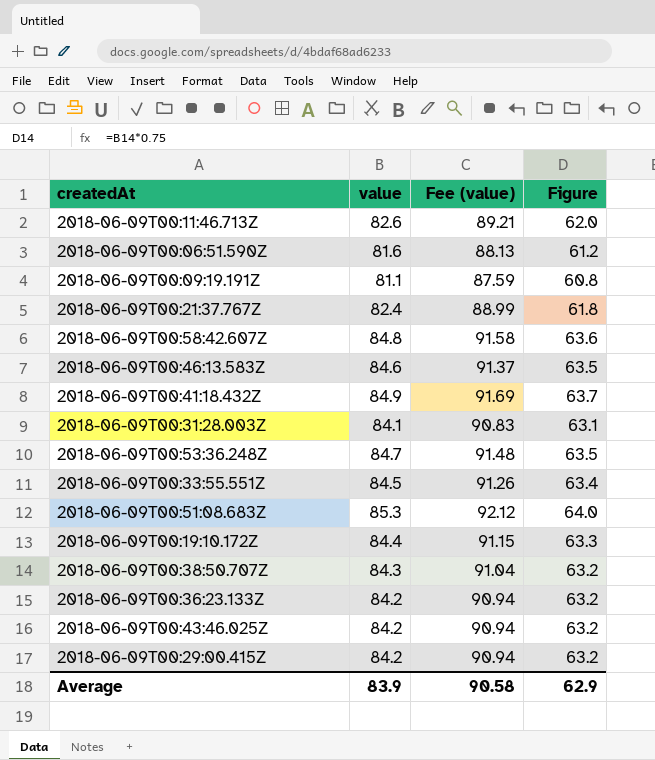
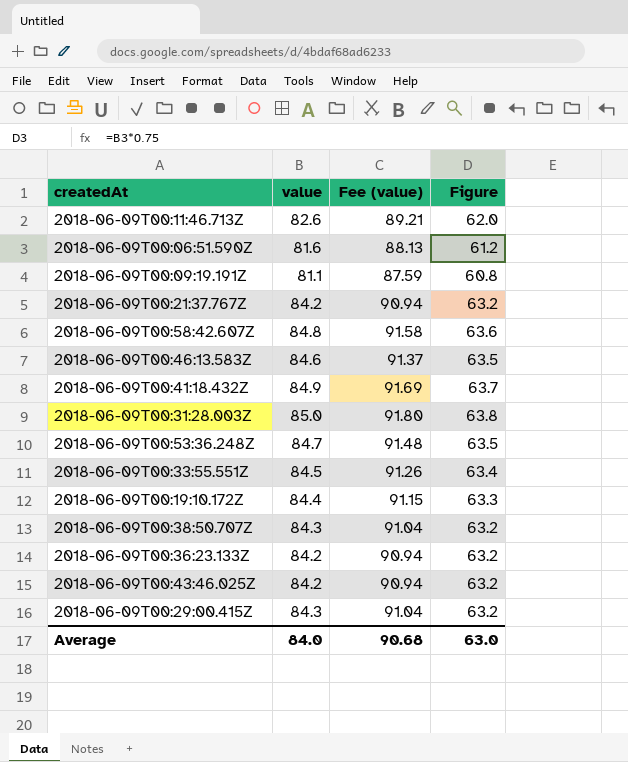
row 2018-06-09T00:51:08.683Z: 85.3 | 92.12 | 64.0 -> none
2018-06-09T00:21:37.767Z | value: 82.4 -> 84.2
2018-06-09T00:21:37.767Z | Fee (value): 88.99 -> 90.94
2018-06-09T00:21:37.767Z | Figure: 61.8 -> 63.2
2018-06-09T00:31:28.003Z | value: 84.1 -> 85.0
2018-06-09T00:31:28.003Z | Fee (value): 90.83 -> 91.80
2018-06-09T00:31:28.003Z | Figure: 63.1 -> 63.8
2018-06-09T00:29:00.415Z | value: 84.2 -> 84.3
2018-06-09T00:29:00.415Z | Fee (value): 90.94 -> 91.04
Average | value: 83.9 -> 84.0
Average | Fee (value): 90.58 -> 90.68
Average | Figure: 62.9 -> 63.0

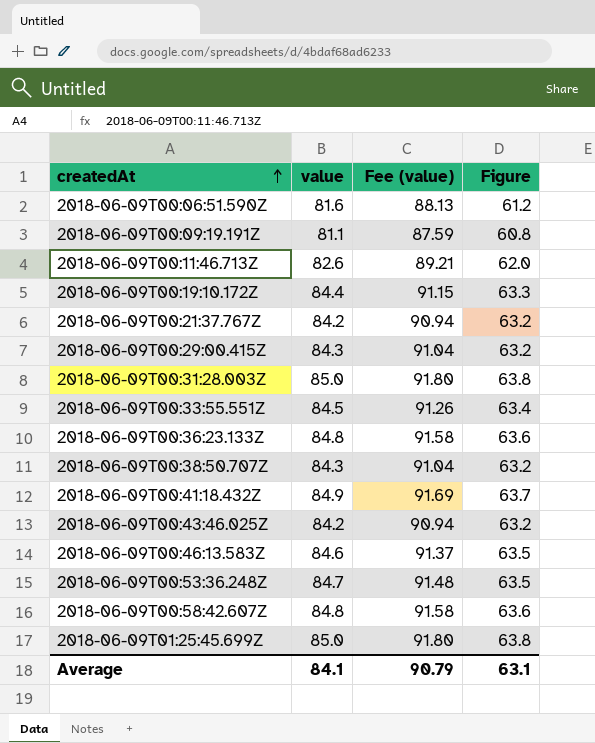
row order: none -> createdAt ascending
2018-06-09T00:36:23.133Z | value: 84.2 -> 84.8
2018-06-09T00:36:23.133Z | Fee (value): 90.94 -> 91.58
2018-06-09T00:36:23.133Z | Figure: 63.2 -> 63.6
row 2018-06-09T01:25:45.699Z: none -> 85.0 | 91.80 | 63.8
Average | value: 84.0 -> 84.1
Average | Fee (value): 90.68 -> 90.79
Average | Figure: 63.0 -> 63.1

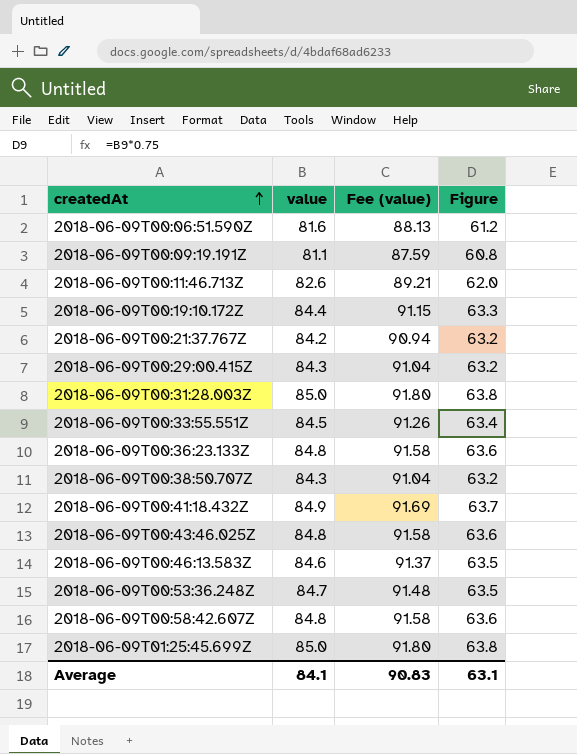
2018-06-09T00:43:46.025Z | value: 84.2 -> 84.8
2018-06-09T00:43:46.025Z | Fee (value): 90.94 -> 91.58
2018-06-09T00:43:46.025Z | Figure: 63.2 -> 63.6
Average | Fee (value): 90.79 -> 90.83

